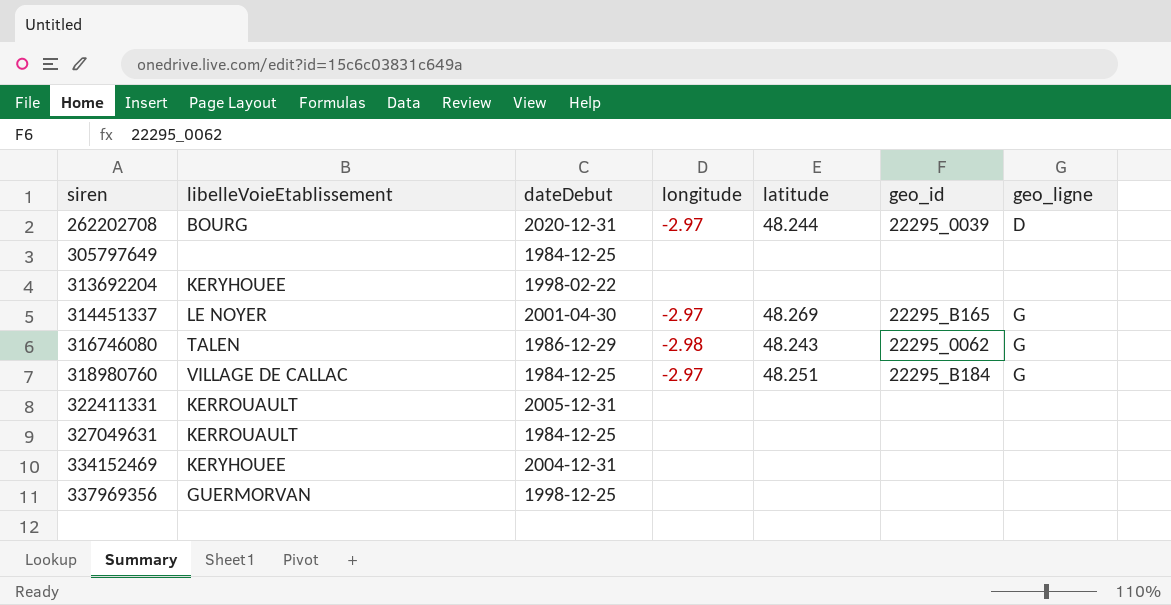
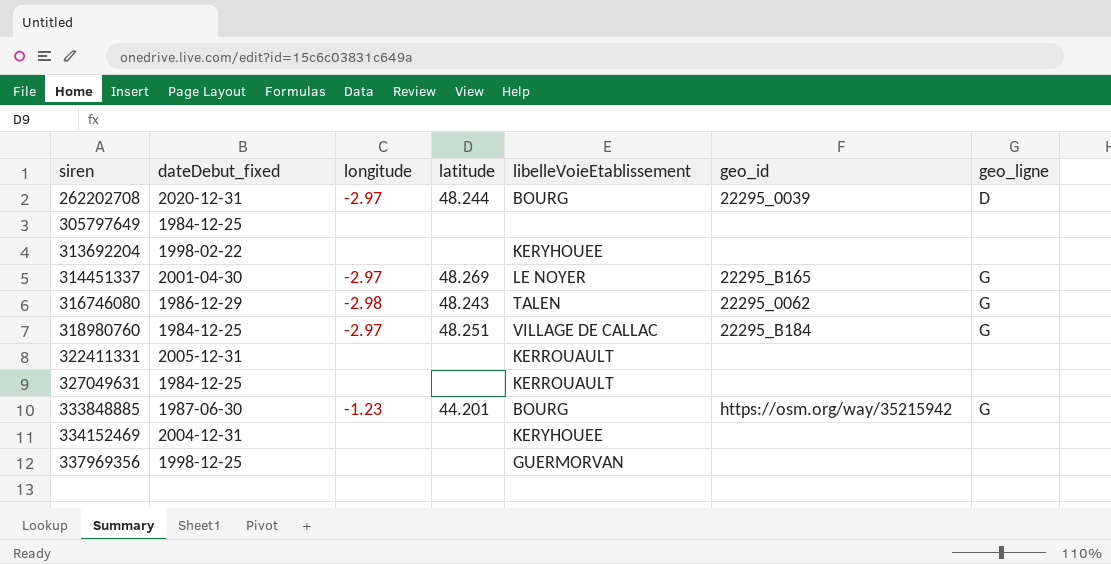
column name: dateDebut -> dateDebut_fixed
column libelleVoieEtablissement | position: 2 -> 5
row 333848885: none -> 1987-06-30 | -1.23 | 44.201 | BOURG | https://osm.org/way/35215942 | G

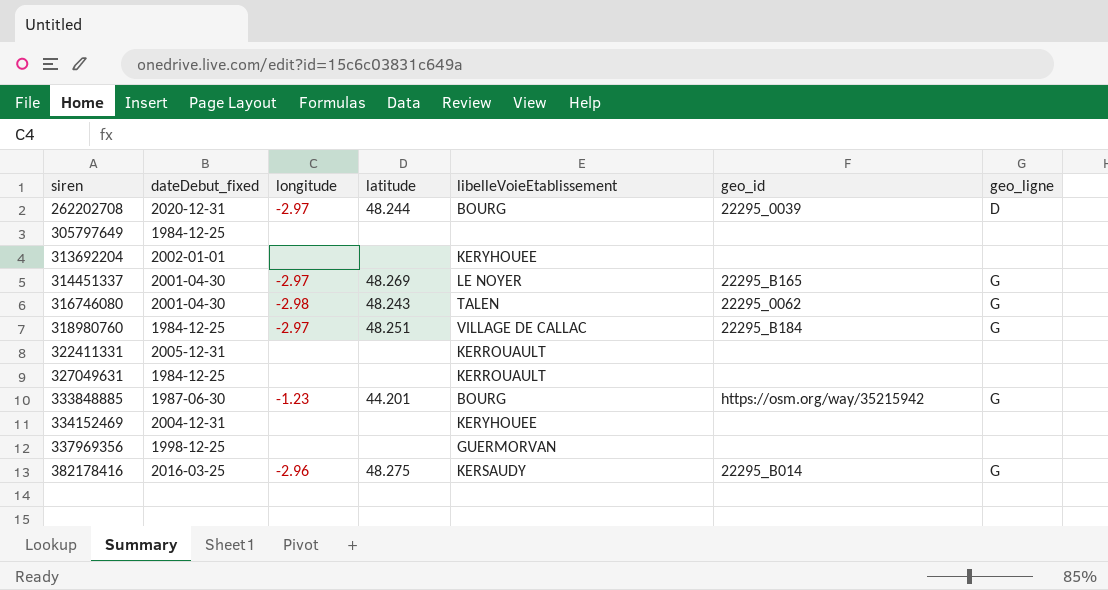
313692204 | dateDebut_fixed: 1998-02-22 -> 2002-01-01
316746080 | dateDebut_fixed: 1986-12-29 -> 2001-04-30
row 382178416: none -> 2016-03-25 | -2.96 | 48.275 | KERSAUDY | 22295_B014 | G

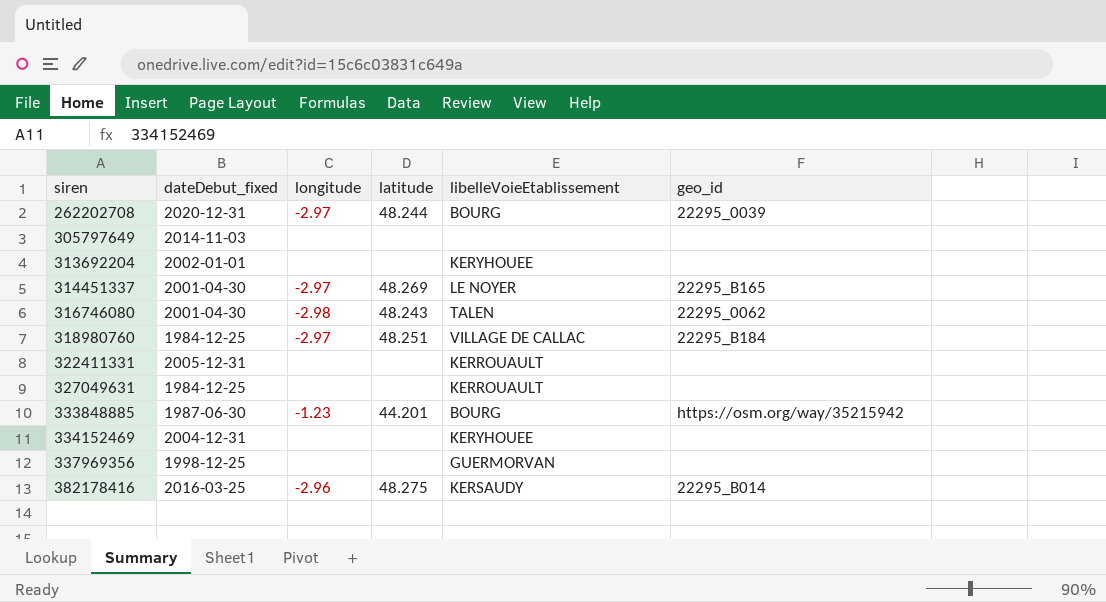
column geo_ligne | position: 7 -> none
305797649 | dateDebut_fixed: 1984-12-25 -> 2014-11-03

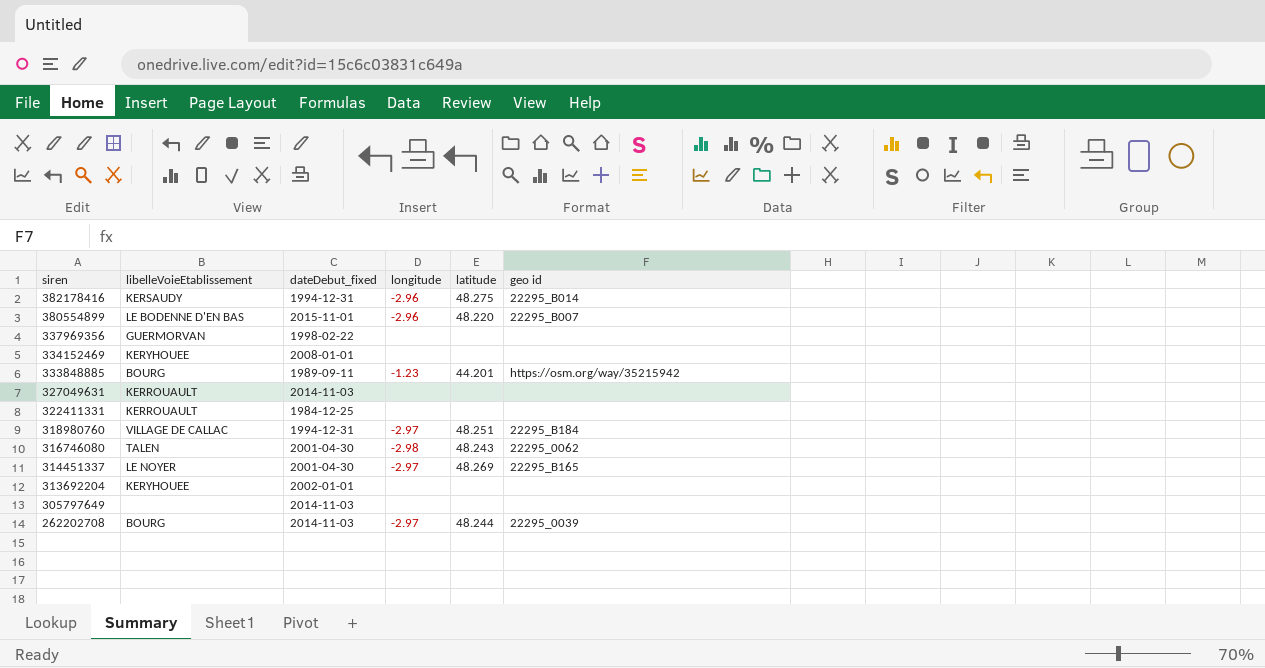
row order: siren ascending -> siren descending
column libelleVoieEtablissement | position: 5 -> 2
column name: geo_id -> geo id
382178416 | dateDebut_fixed: 2016-03-25 -> 1994-12-31
row 380554899: none -> LE BODENNE D'EN BAS | 2015-11-01 | -2.96 | 48.220 | 22295_B007
337969356 | dateDebut_fixed: 1998-12-25 -> 1998-02-22
334152469 | dateDebut_fixed: 2004-12-31 -> 2008-01-01
333848885 | dateDebut_fixed: 1987-06-30 -> 1989-09-11
327049631 | dateDebut_fixed: 1984-12-25 -> 2014-11-03
322411331 | dateDebut_fixed: 2005-12-31 -> 1984-12-25
318980760 | dateDebut_fixed: 1984-12-25 -> 1994-12-31
262202708 | dateDebut_fixed: 2020-12-31 -> 2014-11-03

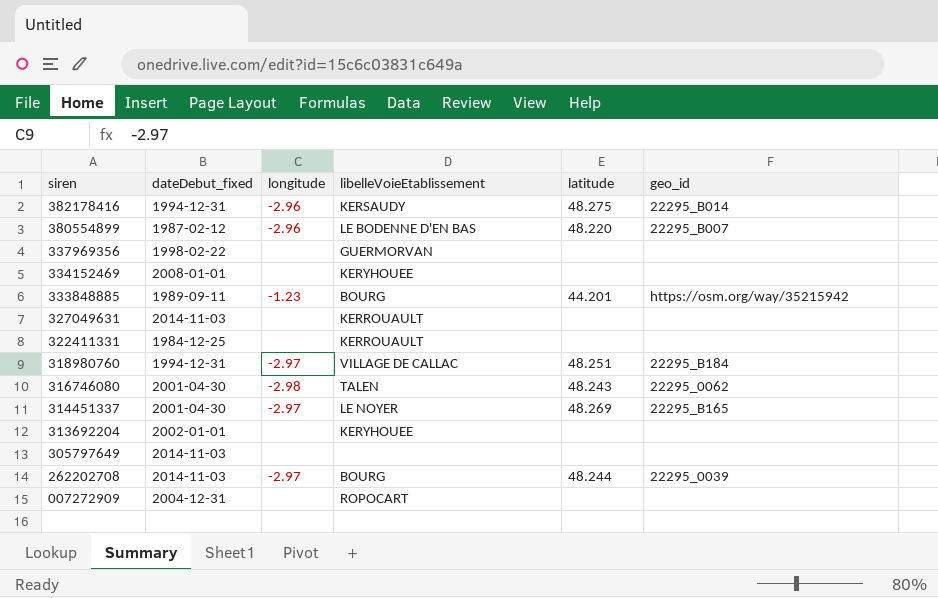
column libelleVoieEtablissement | position: 2 -> 4
column name: geo id -> geo_id
380554899 | dateDebut_fixed: 2015-11-01 -> 1987-02-12
row 007272909: none -> 2004-12-31 | none | ROPOCART | none | none

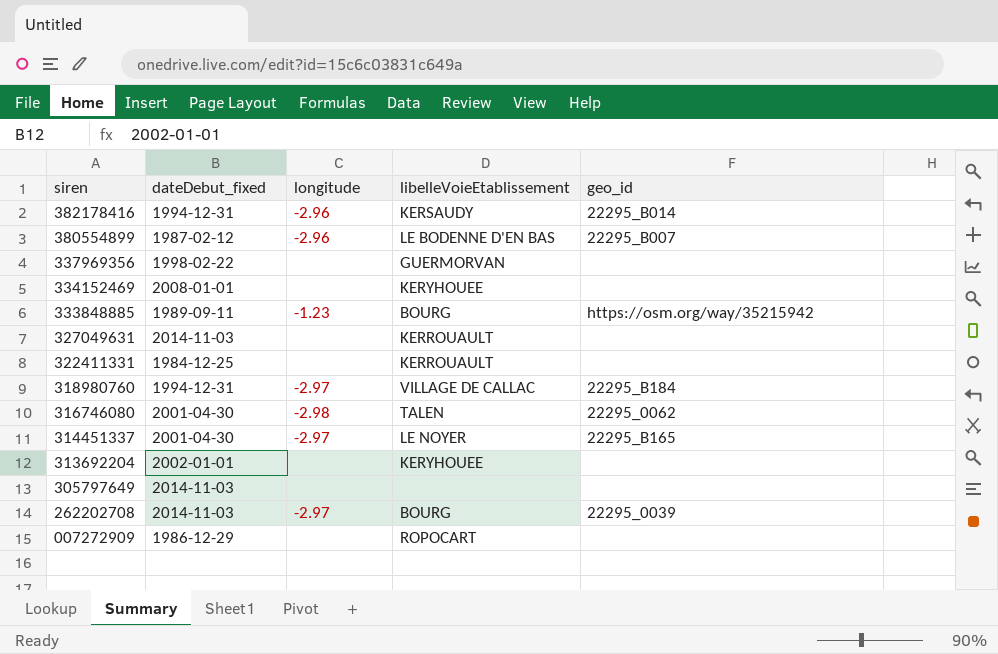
column latitude | position: 5 -> none
007272909 | dateDebut_fixed: 2004-12-31 -> 1986-12-29

